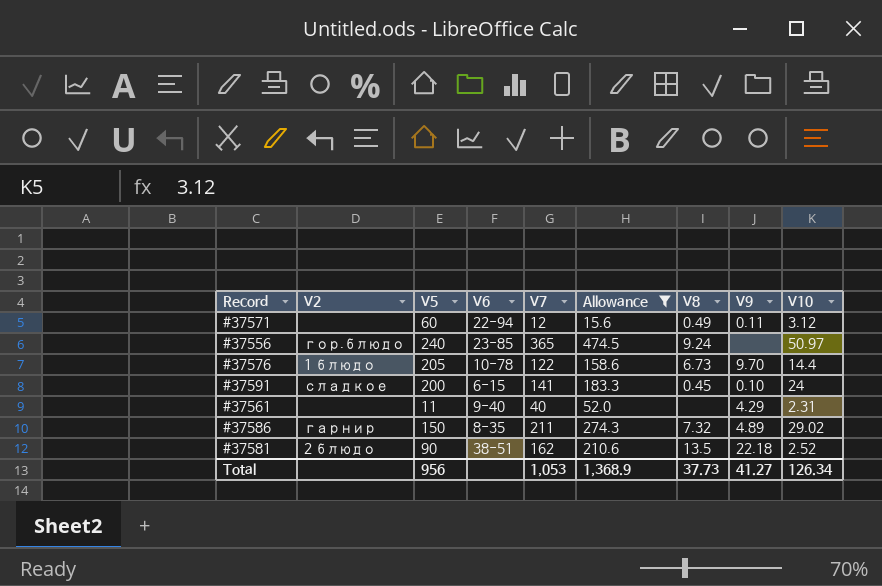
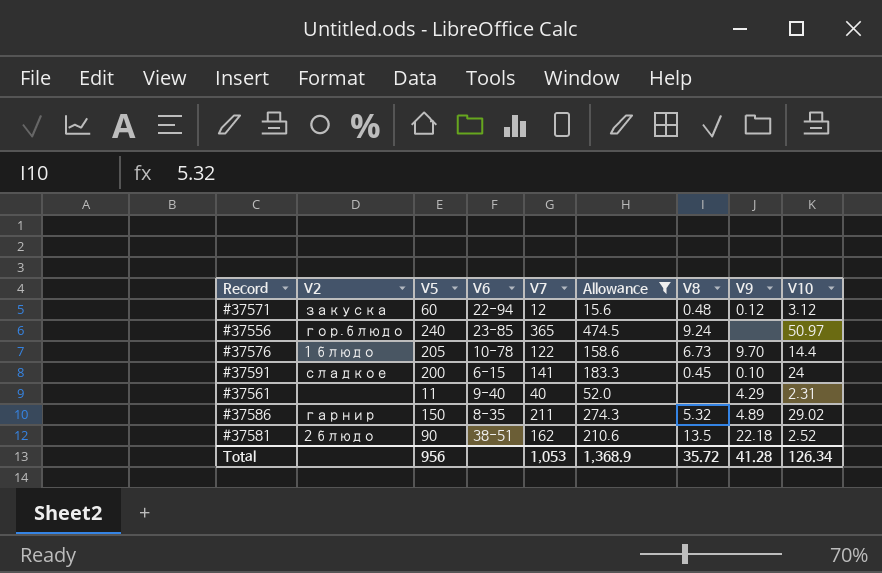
#37571 | V2: none -> закуска
#37571 | V8: 0.49 -> 0.48
#37571 | V9: 0.11 -> 0.12
#37586 | V8: 7.32 -> 5.32
Total | V8: 37.73 -> 35.72
Total | V9: 41.27 -> 41.28

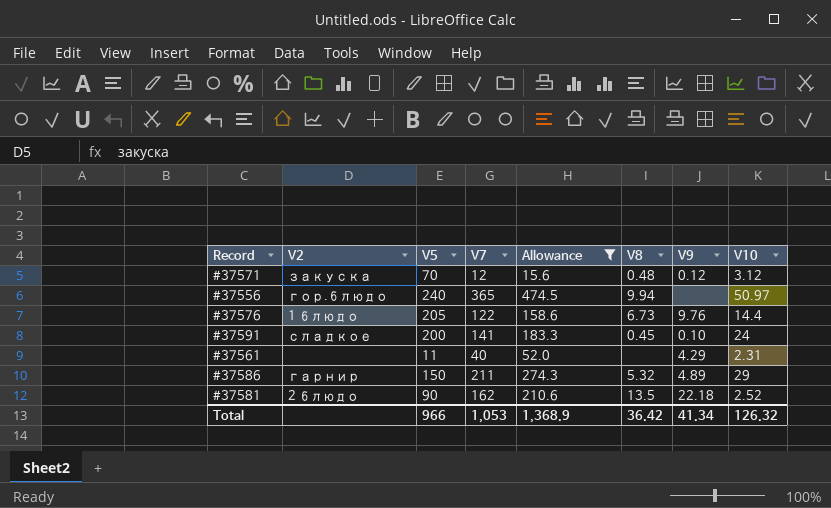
column V6 | position: 4 -> none
#37571 | V5: 60 -> 70
#37556 | V8: 9.24 -> 9.94
#37576 | V9: 9.70 -> 9.76
#37586 | V10: 29.02 -> 29
Total | V5: 956 -> 966
Total | V8: 35.72 -> 36.42
Total | V9: 41.28 -> 41.34
Total | V10: 126.34 -> 126.32

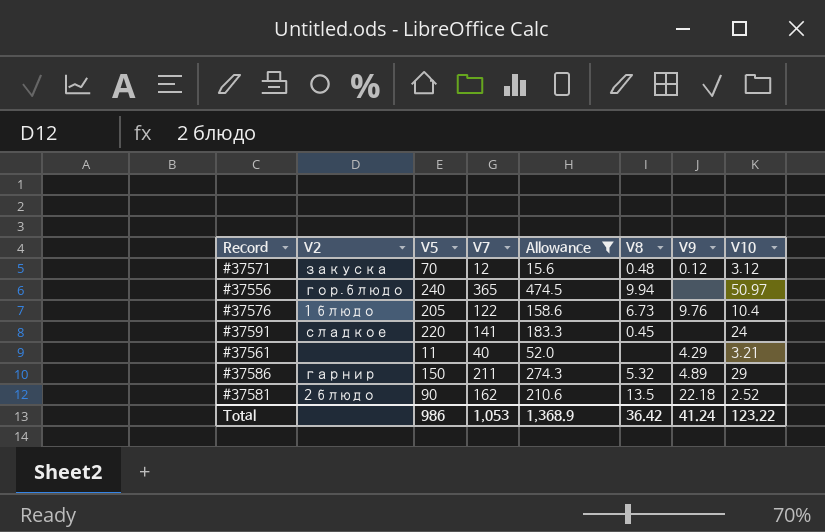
#37576 | V10: 14.4 -> 10.4
#37591 | V5: 200 -> 220
#37591 | V9: 0.10 -> none
#37561 | V10: 2.31 -> 3.21
Total | V5: 966 -> 986
Total | V9: 41.34 -> 41.24
Total | V10: 126.32 -> 123.22

